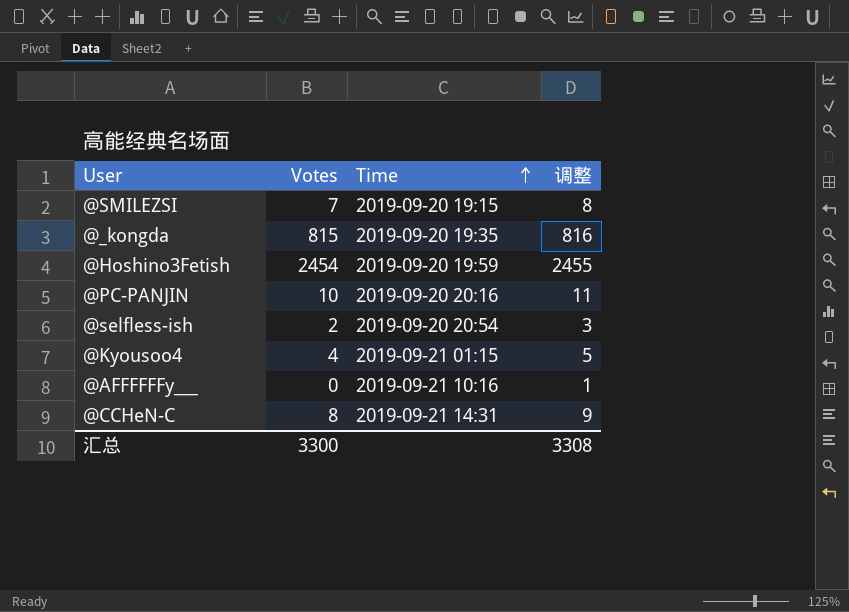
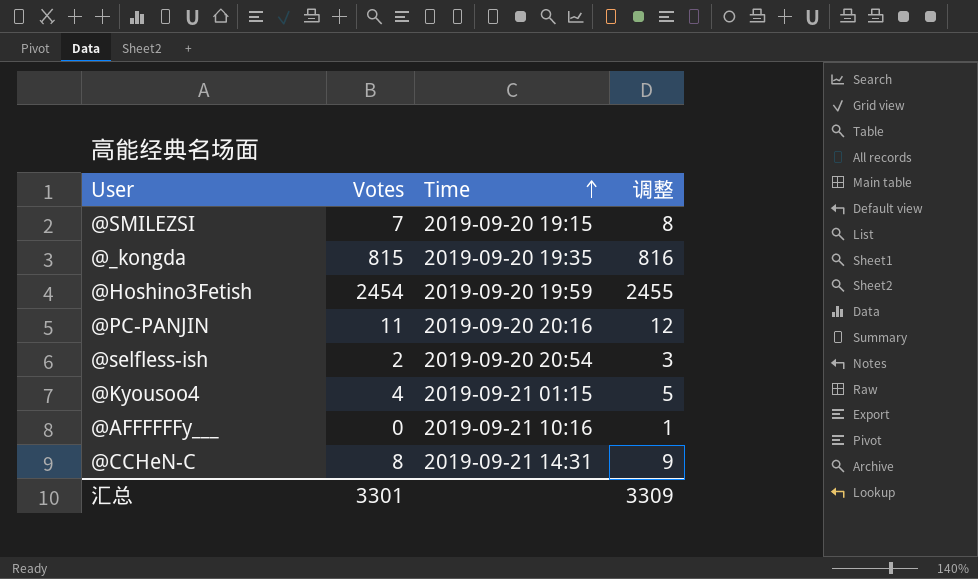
@PC-PANJIN | Votes: 10 -> 11
@PC-PANJIN | 调整: 11 -> 12
汇总 | Votes: 3300 -> 3301
汇总 | 调整: 3308 -> 3309

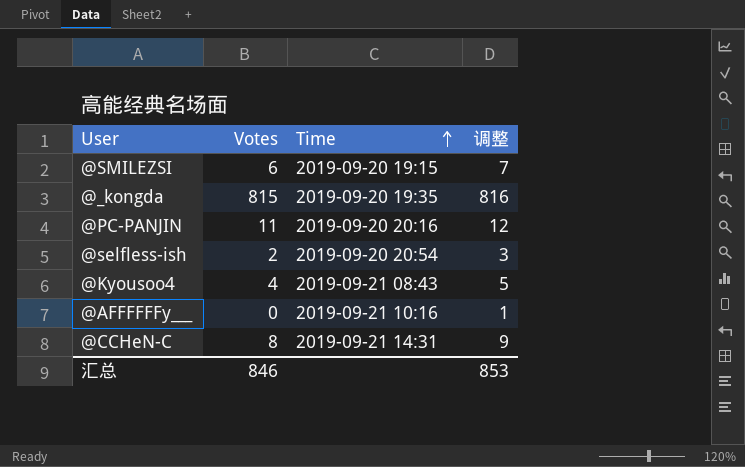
row @Hoshino3Fetish: 2454 | 2019-09-20 19:59 | 2455 -> none
@SMILEZSI | Votes: 7 -> 6
@SMILEZSI | 调整: 8 -> 7
@Kyousoo4 | Time: 2019-09-21 01:15 -> 2019-09-21 08:43
汇总 | Votes: 3301 -> 846
汇总 | 调整: 3309 -> 853

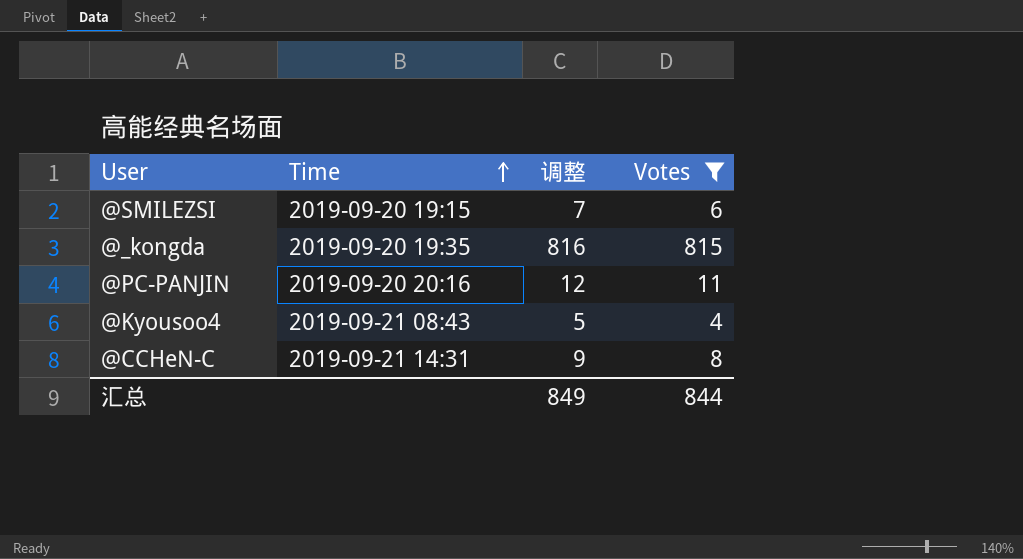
filter: none -> Votes >= 4
column Votes | position: 2 -> 4
汇总 | 调整: 853 -> 849
汇总 | Votes: 846 -> 844

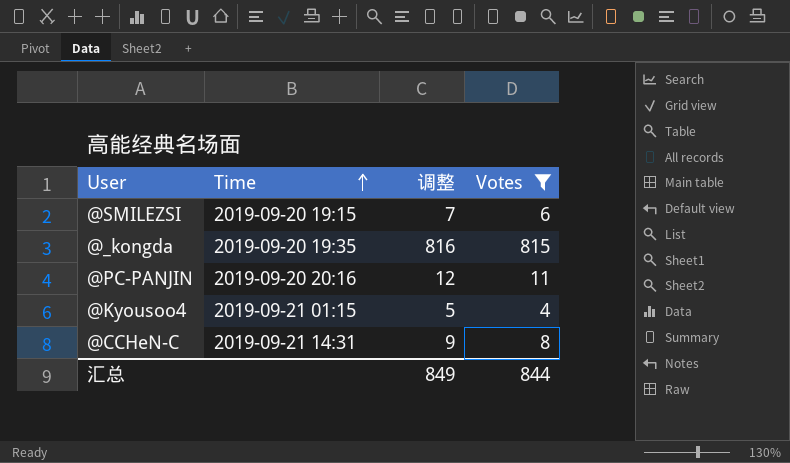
@Kyousoo4 | Time: 2019-09-21 08:43 -> 2019-09-21 01:15

